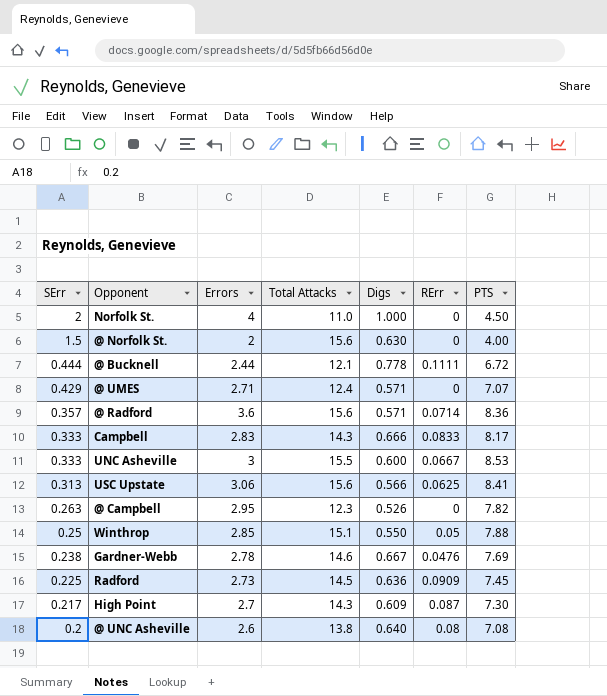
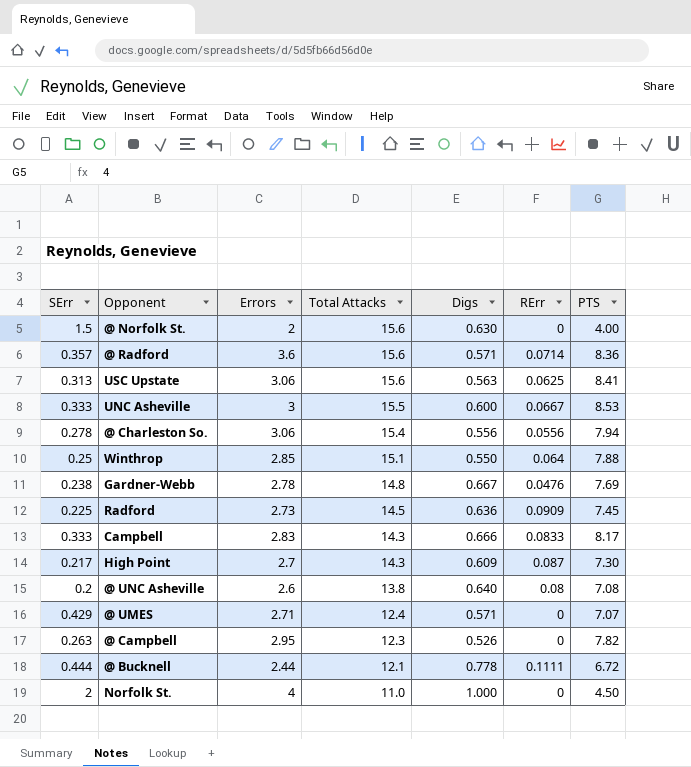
row order: SErr descending -> Total Attacks descending
USC Upstate | Digs: 0.566 -> 0.563
row @ Charleston So.: none -> 0.278 | 3.06 | 15.4 | 0.556 | 0.0556 | 7.94
Winthrop | RErr: 0.05 -> 0.064
Gardner-Webb | Total Attacks: 14.6 -> 14.8

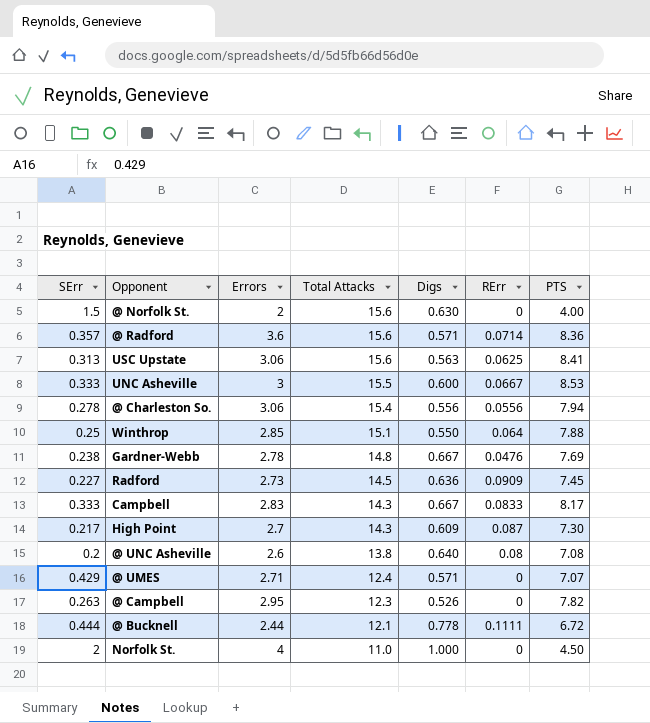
Radford | SErr: 0.225 -> 0.227
Campbell | Digs: 0.666 -> 0.667

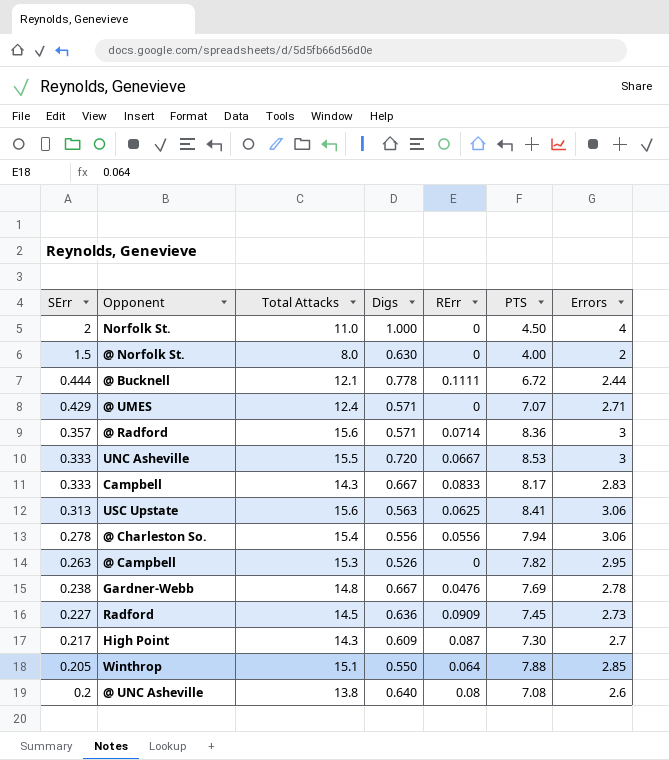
row order: Total Attacks descending -> SErr descending
column Errors | position: 3 -> 7
@ Norfolk St. | Total Attacks: 15.6 -> 8.0
@ Radford | Errors: 3.6 -> 3
UNC Asheville | Digs: 0.600 -> 0.720
@ Campbell | Total Attacks: 12.3 -> 15.3
Winthrop | SErr: 0.25 -> 0.205

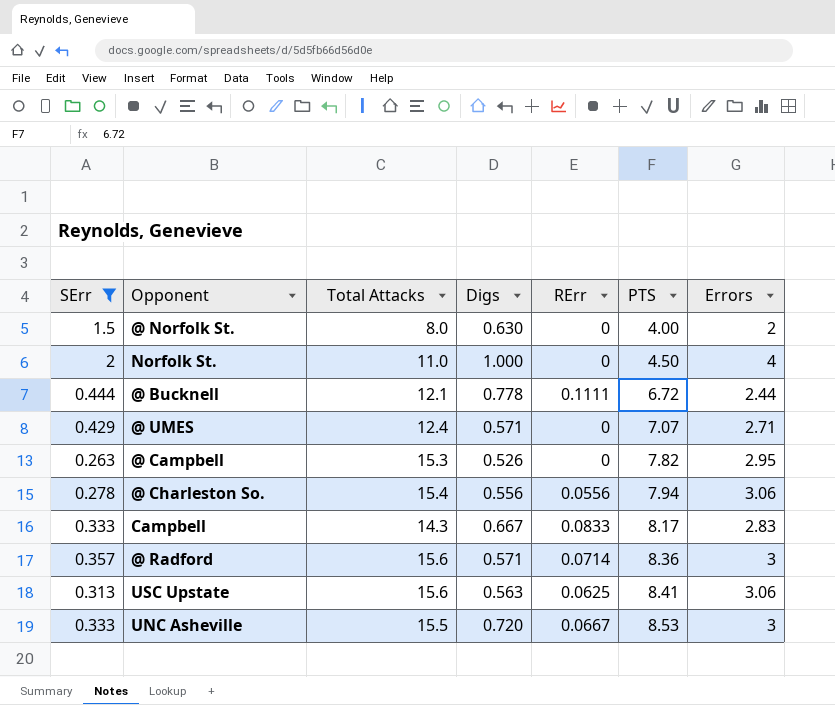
filter: none -> SErr >= 0.263
row order: SErr descending -> PTS ascending

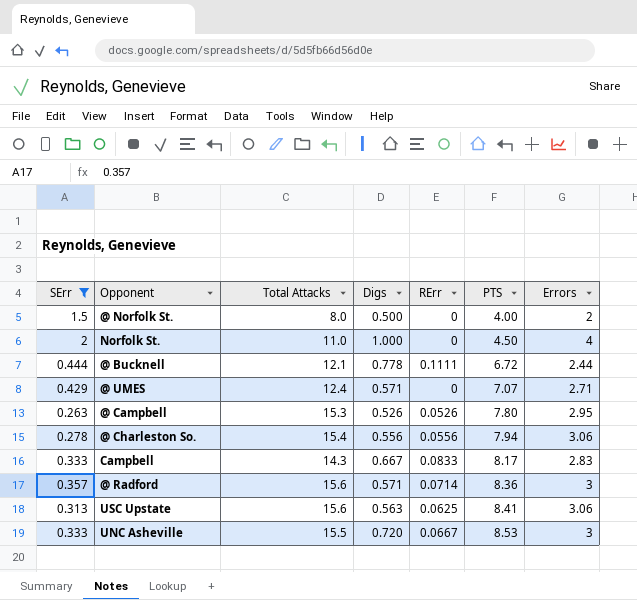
@ Norfolk St. | Digs: 0.630 -> 0.500
@ Campbell | RErr: 0 -> 0.0526
@ Campbell | PTS: 7.82 -> 7.80

